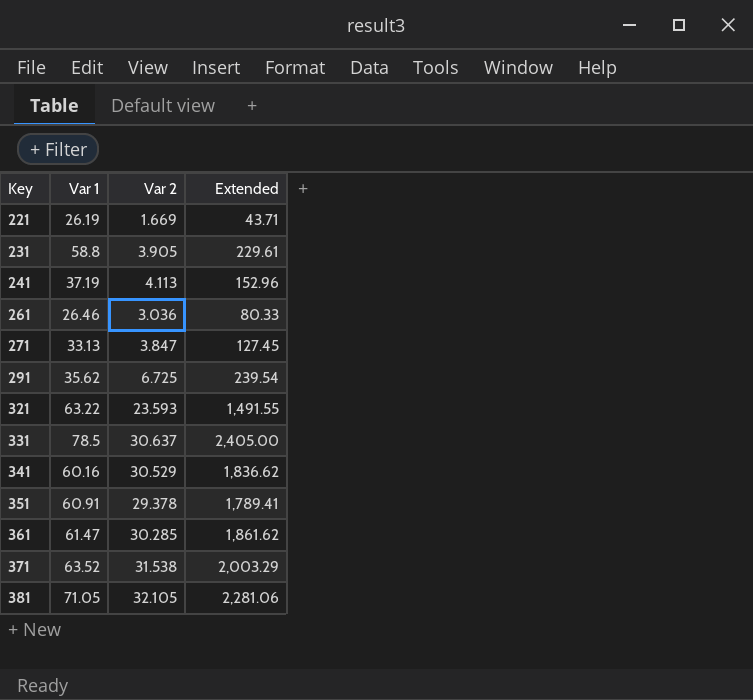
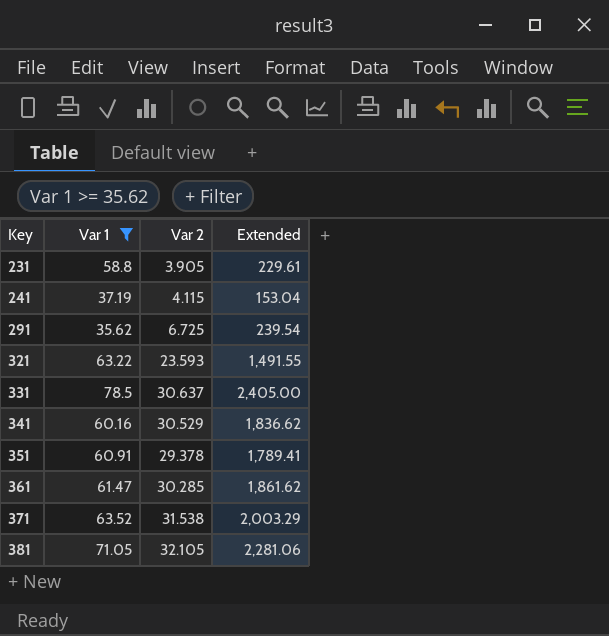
filter: none -> Var 1 >= 35.62
241 | Var 2: 4.113 -> 4.115
241 | Extended: 152.96 -> 153.04

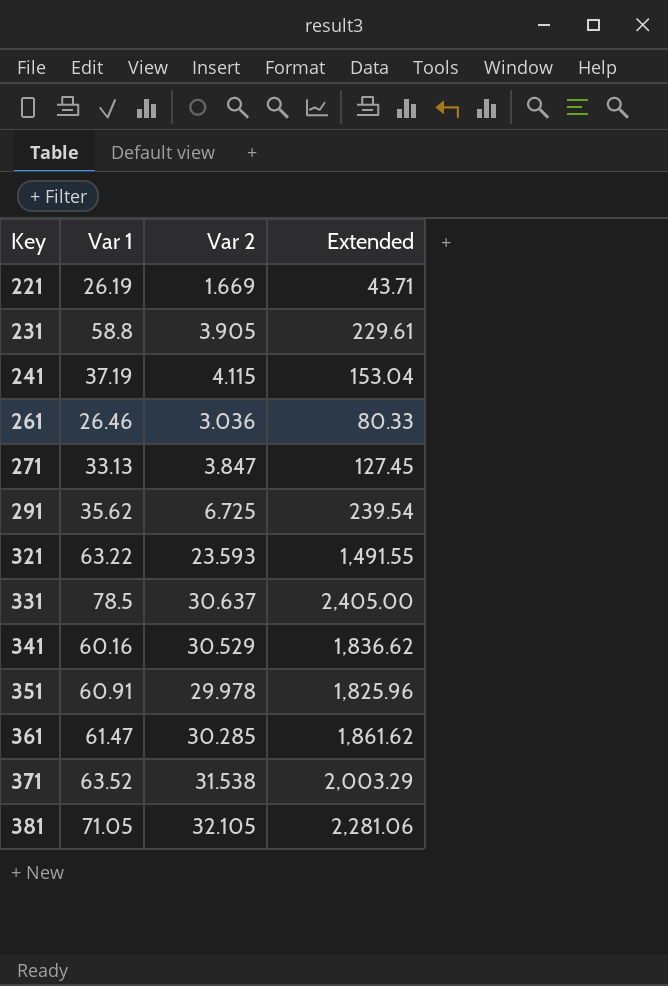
filter: Var 1 >= 35.62 -> none
351 | Var 2: 29.378 -> 29.978
351 | Extended: 1,789.41 -> 1,825.96

